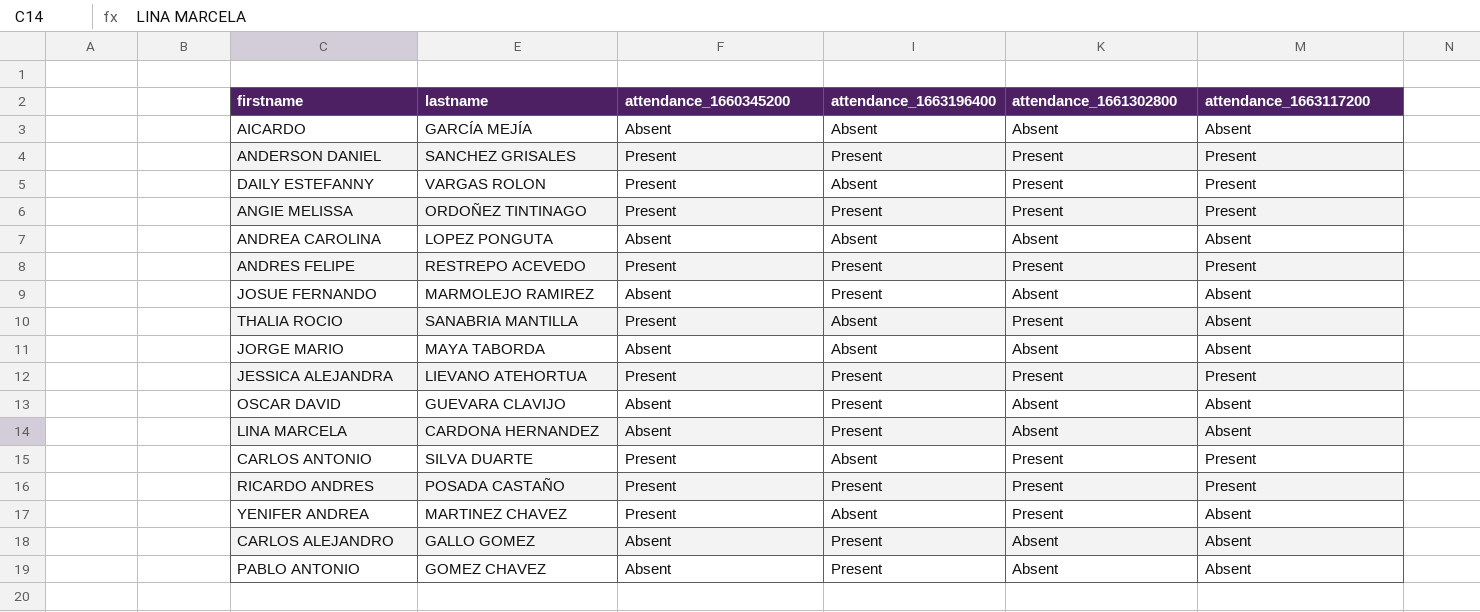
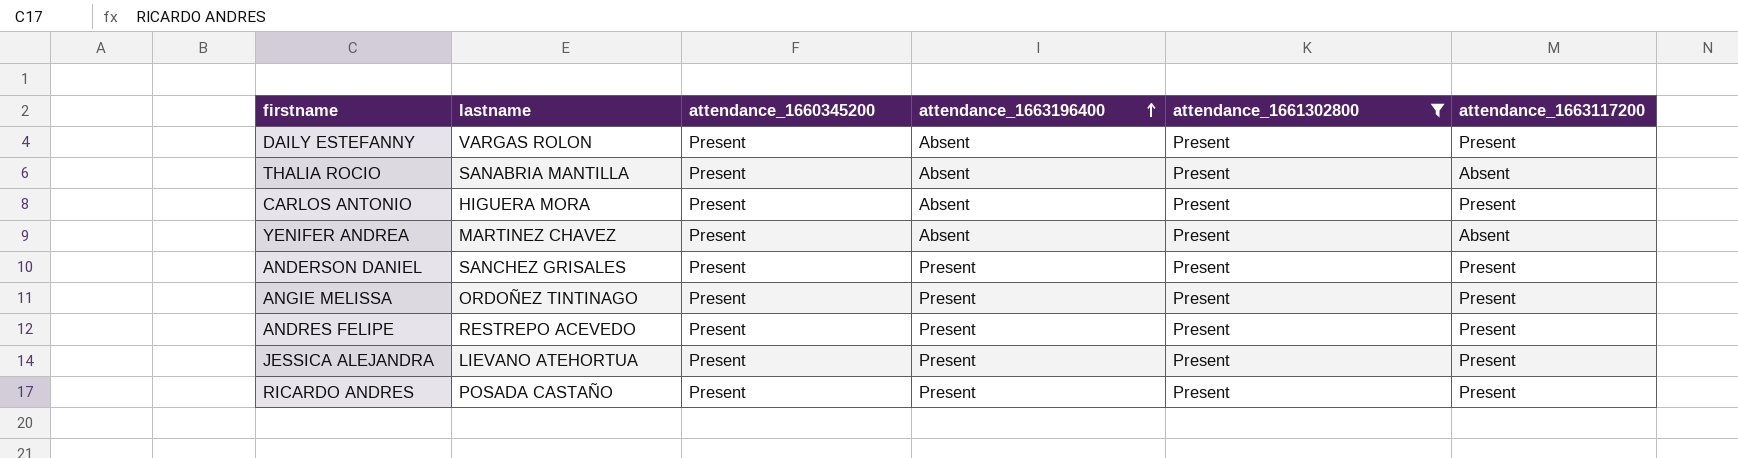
filter: none -> attendance_1661302800 = Present
row order: none -> attendance_1663196400 ascending
CARLOS ANTONIO | lastname: SILVA DUARTE -> HIGUERA MORA

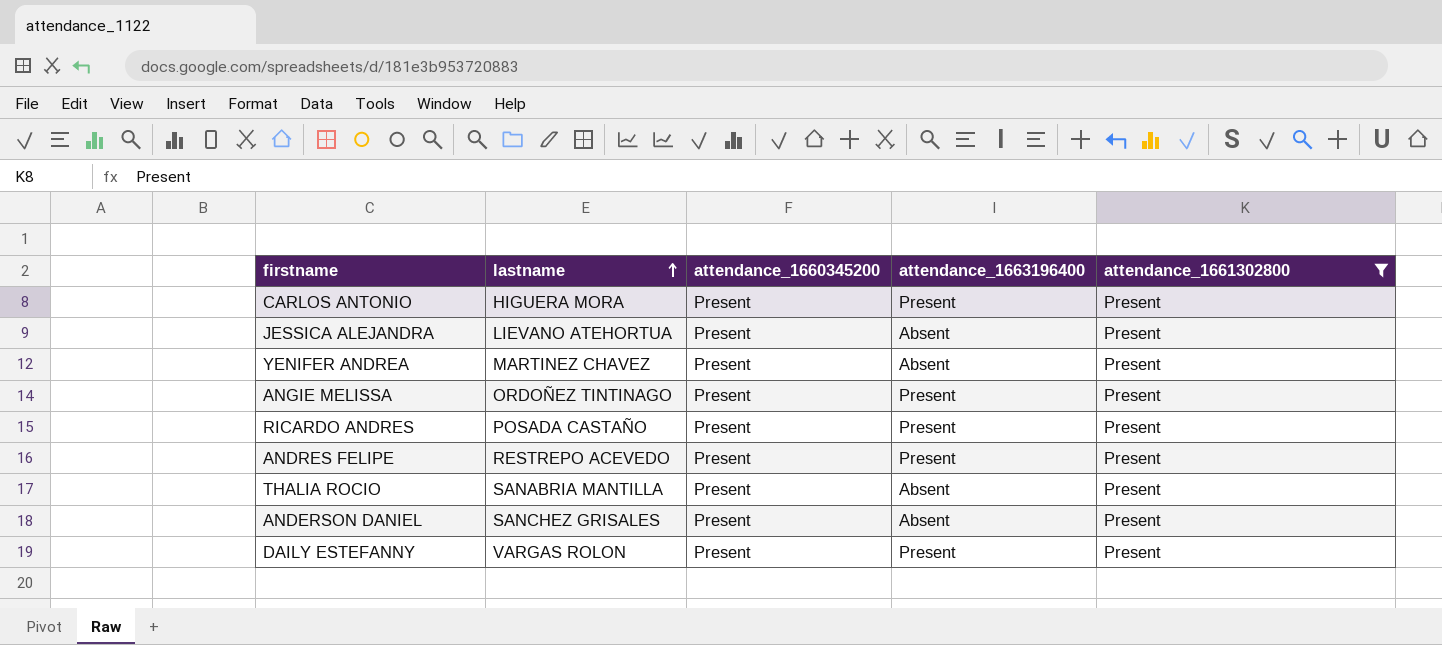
row order: attendance_1663196400 ascending -> lastname ascending
column attendance_1663117200 | position: 6 -> none
CARLOS ANTONIO | attendance_1663196400: Absent -> Present
JESSICA ALEJANDRA | attendance_1663196400: Present -> Absent
ANDERSON DANIEL | attendance_1663196400: Present -> Absent
DAILY ESTEFANNY | attendance_1663196400: Absent -> Present

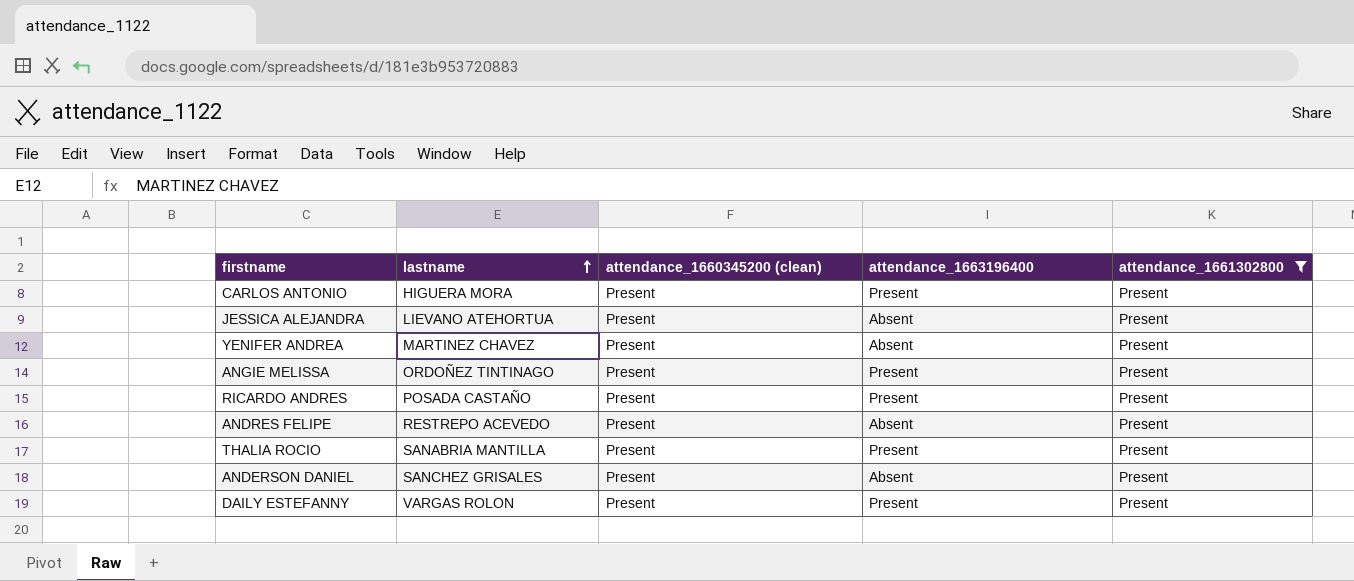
column name: attendance_1660345200 -> attendance_1660345200 (clean)
ANDRES FELIPE | attendance_1663196400: Present -> Absent
THALIA ROCIO | attendance_1663196400: Absent -> Present

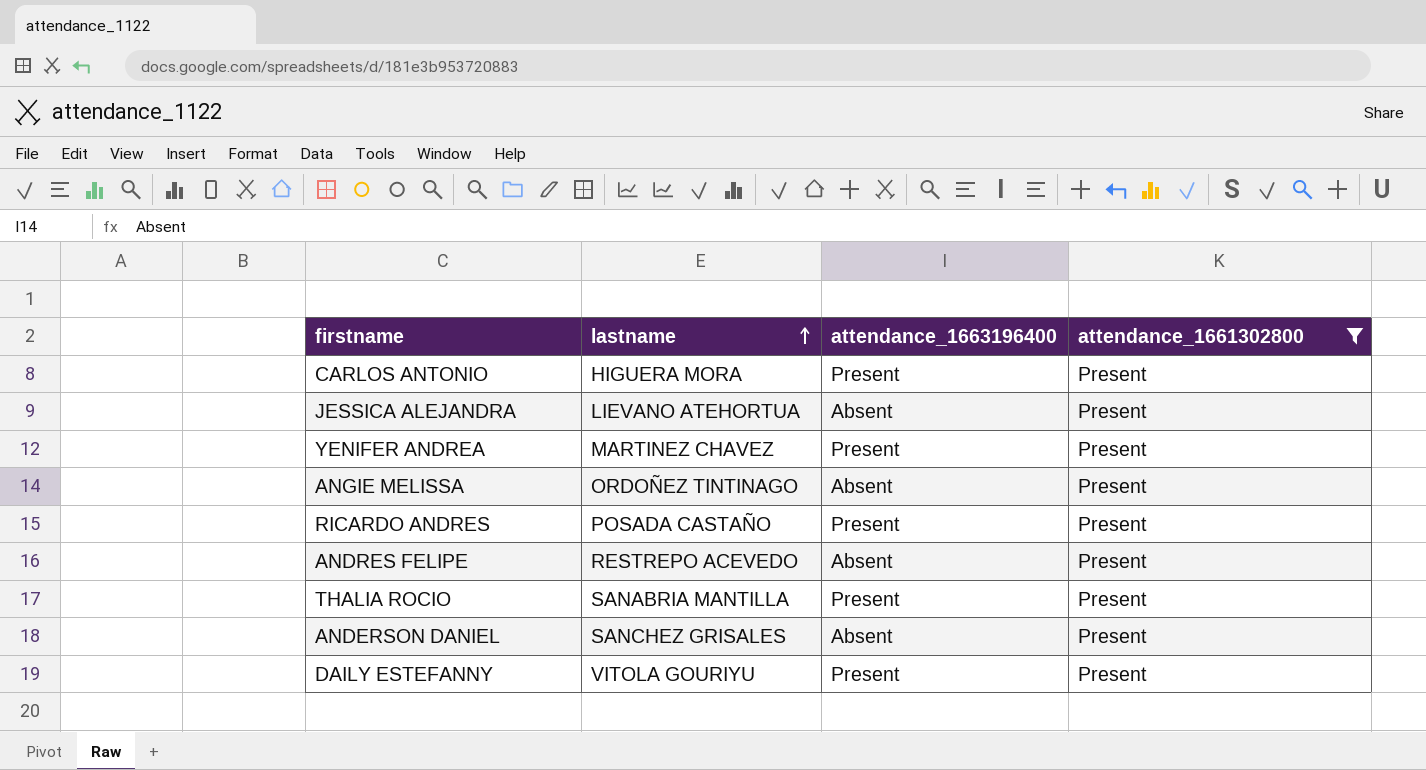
column attendance_1660345200 (clean) | position: 3 -> none
YENIFER ANDREA | attendance_1663196400: Absent -> Present
ANGIE MELISSA | attendance_1663196400: Present -> Absent
DAILY ESTEFANNY | lastname: VARGAS ROLON -> VITOLA GOURIYU

